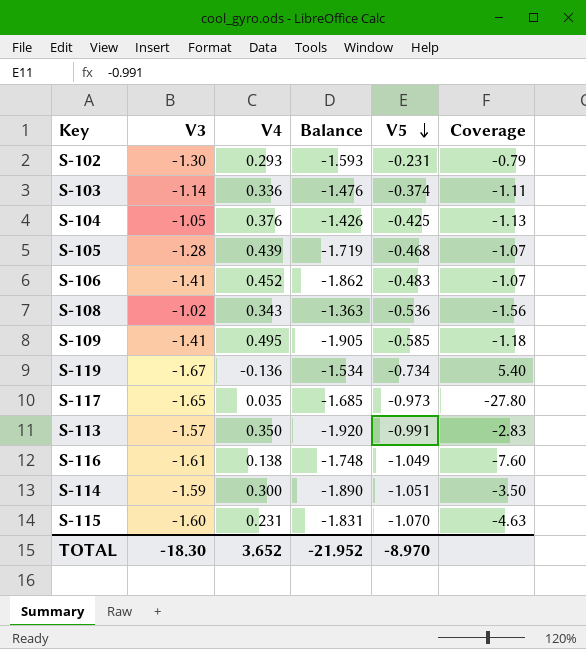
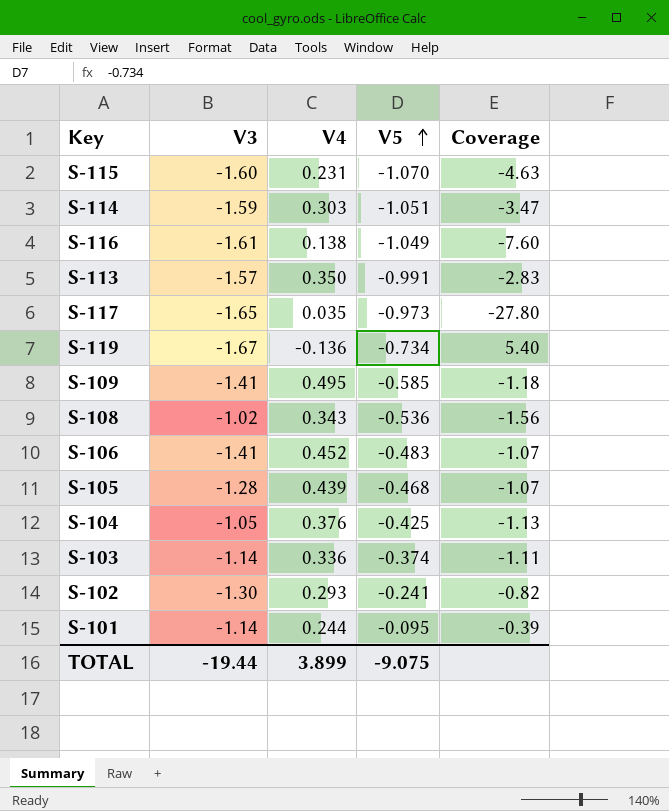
row order: V5 descending -> V5 ascending
column Balance | formula: [V3] - [V4] -> none
S-114 | V4: 0.300 -> 0.303
S-114 | Coverage: -3.50 -> -3.47
S-102 | V5: -0.231 -> -0.241
S-102 | Coverage: -0.79 -> -0.82
row S-101: none -> -1.14 | 0.244 | -0.095 | -0.39
TOTAL | V3: -18.30 -> -19.44
TOTAL | V4: 3.652 -> 3.899
TOTAL | V5: -8.970 -> -9.075

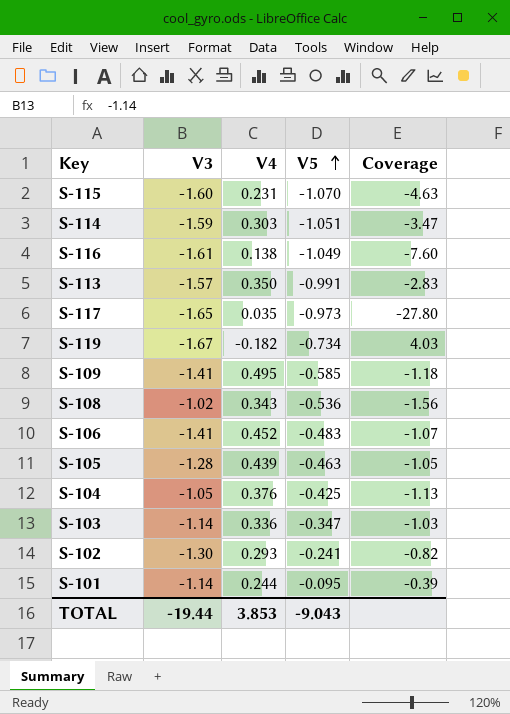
S-119 | V4: -0.136 -> -0.182
S-119 | Coverage: 5.40 -> 4.03
S-105 | V5: -0.468 -> -0.463
S-105 | Coverage: -1.07 -> -1.05
S-103 | V5: -0.374 -> -0.347
S-103 | Coverage: -1.11 -> -1.03
TOTAL | V4: 3.899 -> 3.853
TOTAL | V5: -9.075 -> -9.043

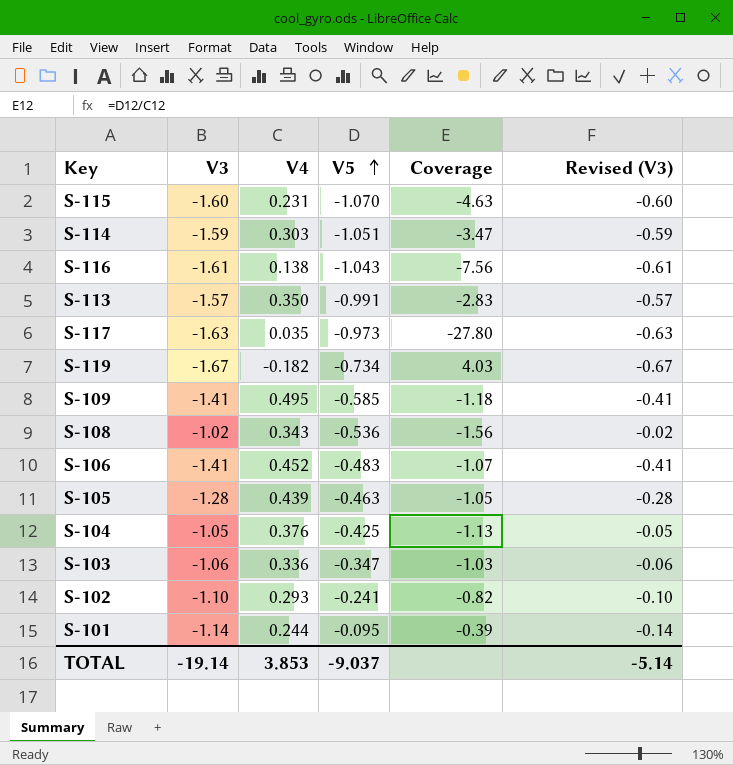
column Revised (V3) | formula: none -> [V3] + 1
S-116 | V5: -1.049 -> -1.043
S-116 | Coverage: -7.60 -> -7.56
S-117 | V3: -1.65 -> -1.63
S-103 | V3: -1.14 -> -1.06
S-102 | V3: -1.30 -> -1.10
TOTAL | V3: -19.44 -> -19.14
TOTAL | V5: -9.043 -> -9.037

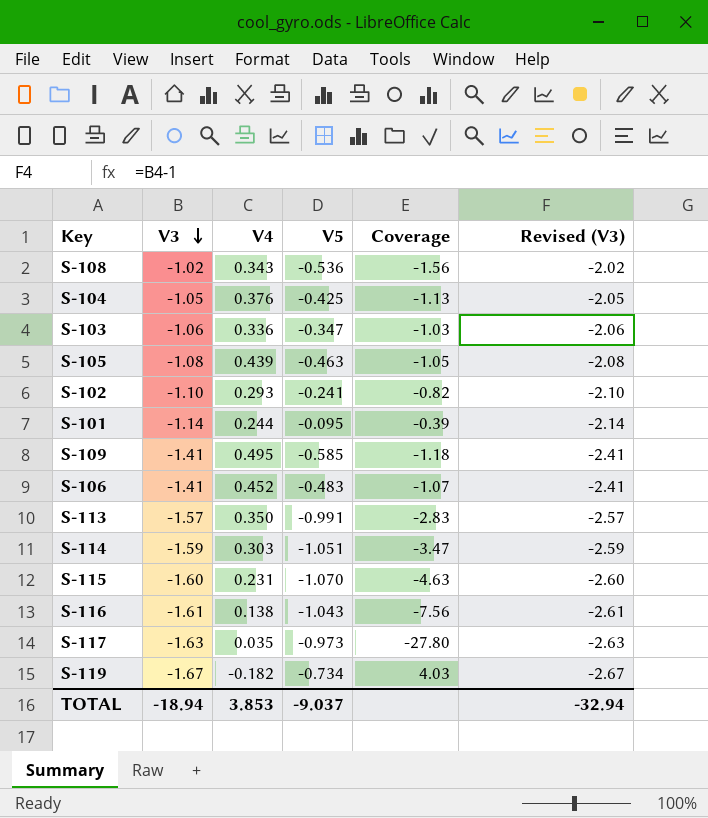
row order: V5 ascending -> V3 descending
column Revised (V3) | formula: [V3] + 1 -> [V3] - 1
S-105 | V3: -1.28 -> -1.08
TOTAL | V3: -19.14 -> -18.94
TOTAL | Revised (V3): -5.14 -> -32.94

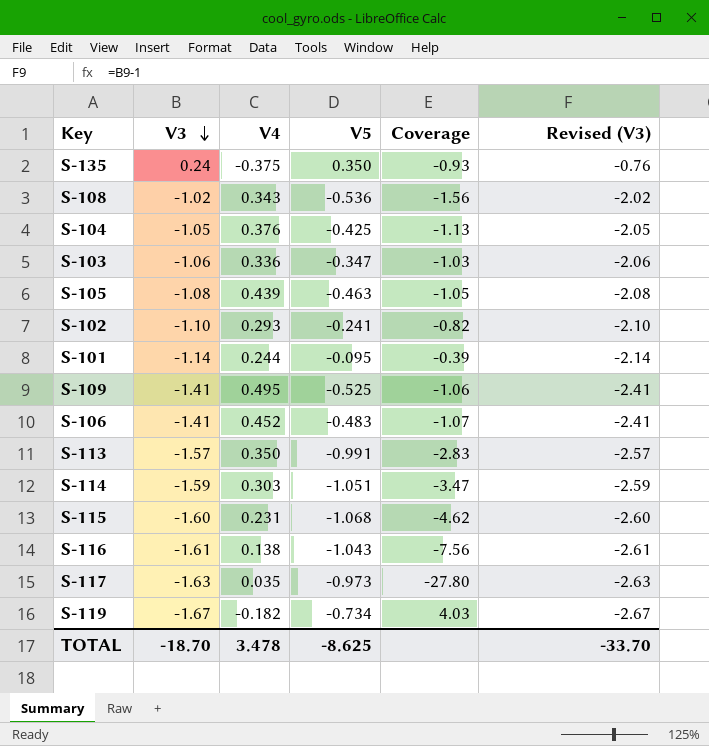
row S-135: none -> 0.24 | -0.375 | 0.350 | -0.93 | -0.76
S-109 | V5: -0.585 -> -0.525
S-109 | Coverage: -1.18 -> -1.06
S-115 | V5: -1.070 -> -1.068
S-115 | Coverage: -4.63 -> -4.62
TOTAL | V3: -18.94 -> -18.70
TOTAL | V4: 3.853 -> 3.478
TOTAL | V5: -9.037 -> -8.625
TOTAL | Revised (V3): -32.94 -> -33.70

